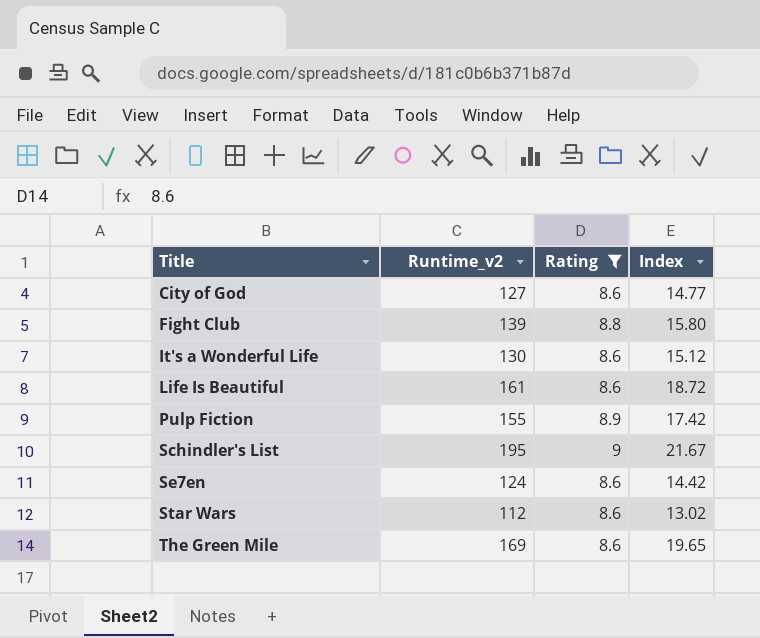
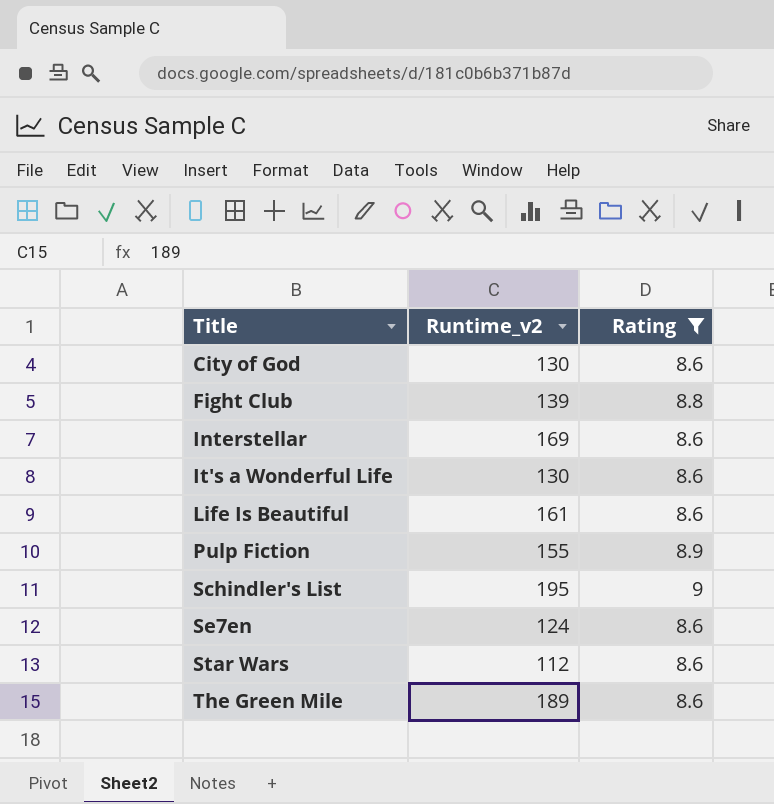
column Index | formula: [Runtime_v2] / [Rating] -> none
City of God | Runtime_v2: 127 -> 130
row Interstellar: none -> 169 | 8.6
The Green Mile | Runtime_v2: 169 -> 189

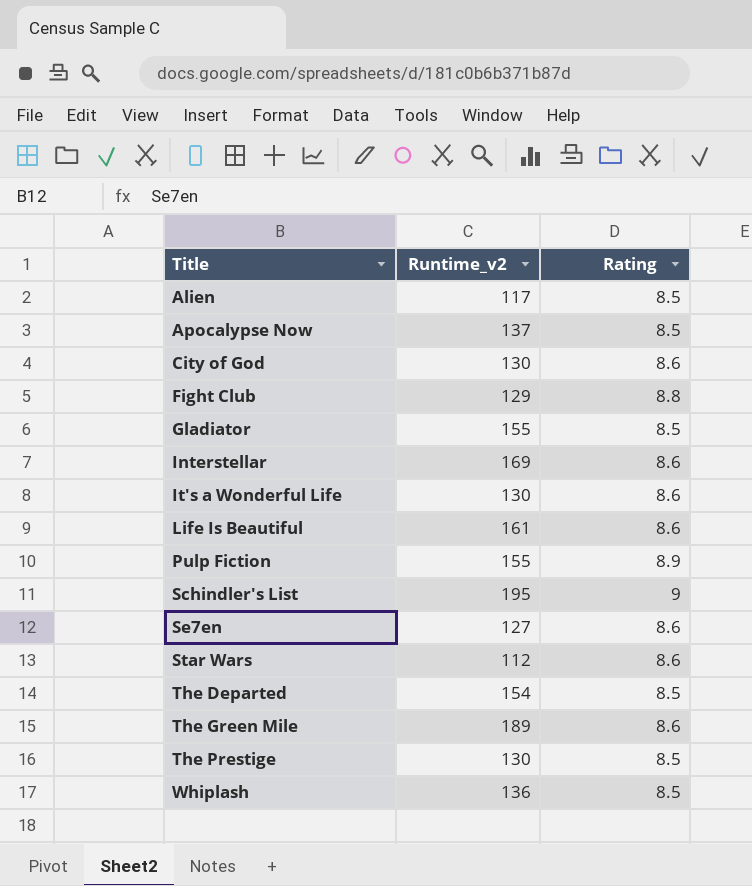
filter: Rating != 8.5 -> none
Fight Club | Runtime_v2: 139 -> 129
Se7en | Runtime_v2: 124 -> 127

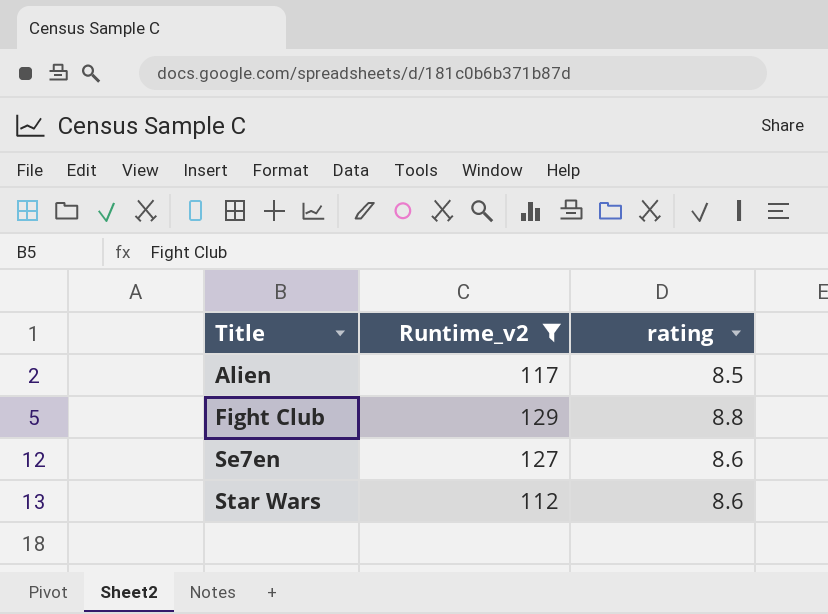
filter: none -> Runtime_v2 <= 129
column name: Rating -> rating

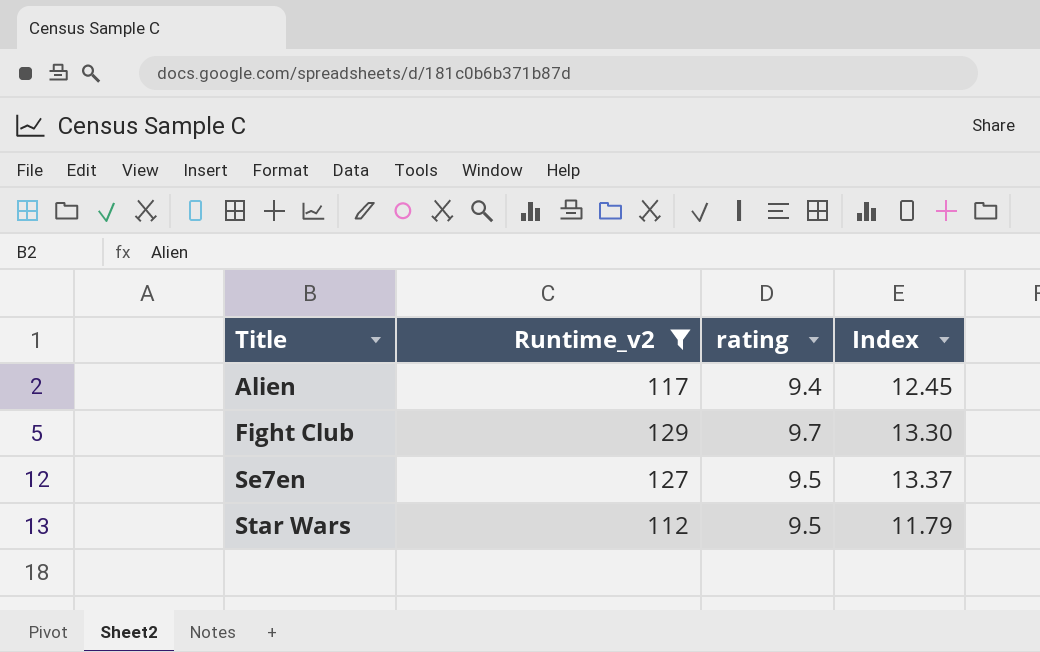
column Index | formula: none -> [Runtime_v2] / [rating]
Alien | rating: 8.5 -> 9.4
Fight Club | rating: 8.8 -> 9.7
Se7en | rating: 8.6 -> 9.5
Star Wars | rating: 8.6 -> 9.5

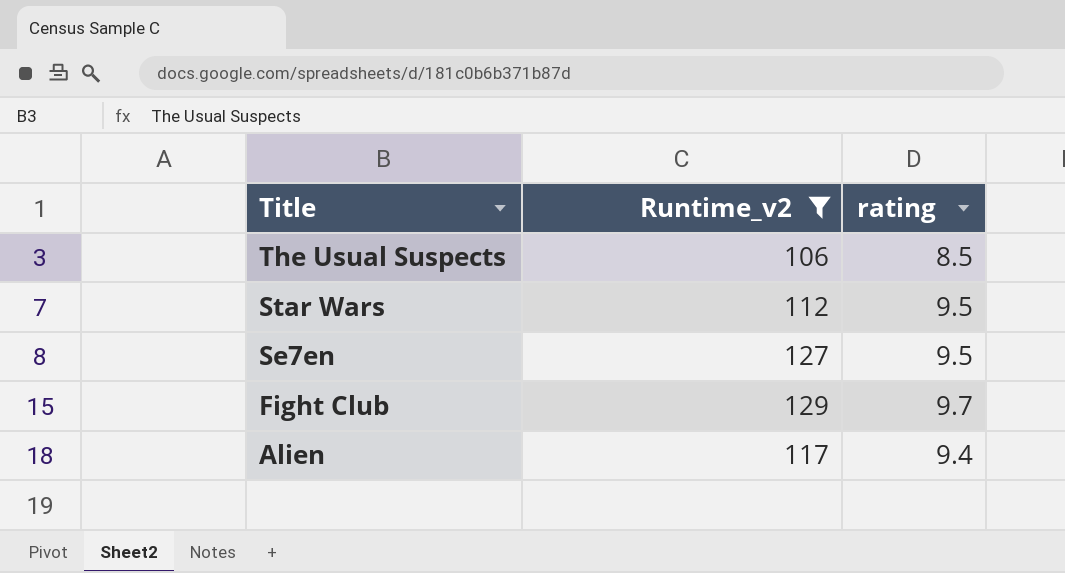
row order: Title ascending -> Title descending
column Index | formula: [Runtime_v2] / [rating] -> none
row The Usual Suspects: none -> 106 | 8.5

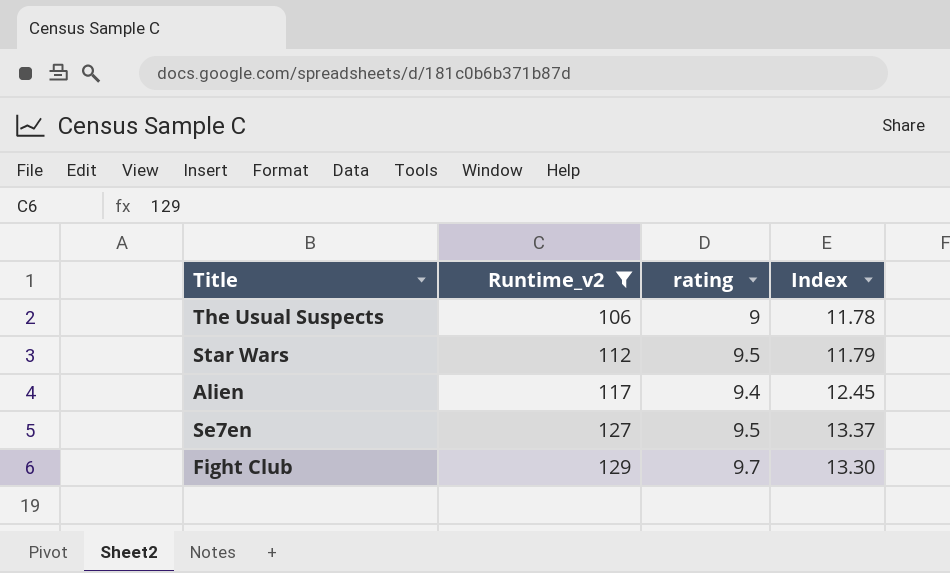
row order: Title descending -> Runtime_v2 ascending
column Index | formula: none -> [Runtime_v2] / [rating]
The Usual Suspects | rating: 8.5 -> 9

